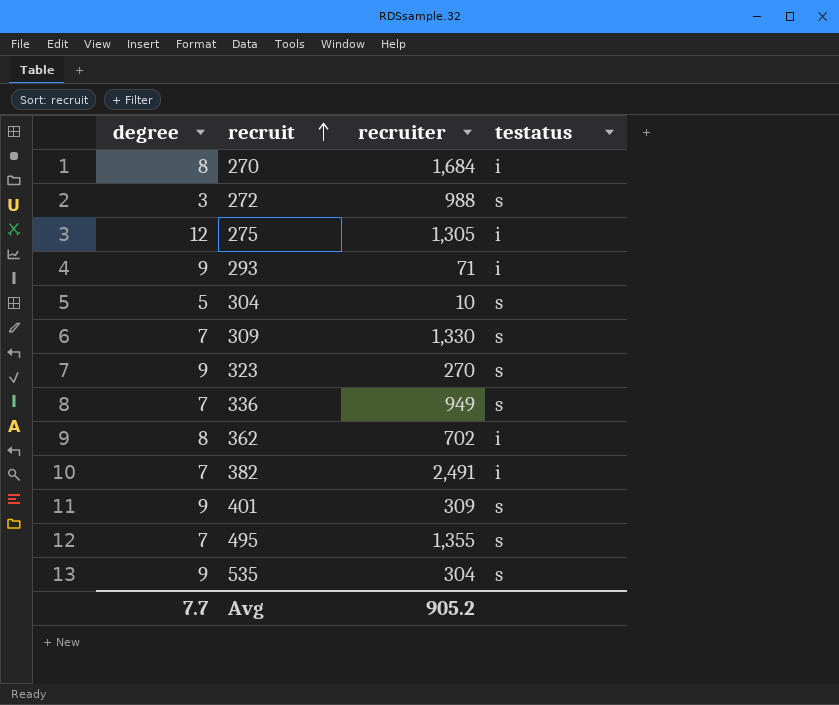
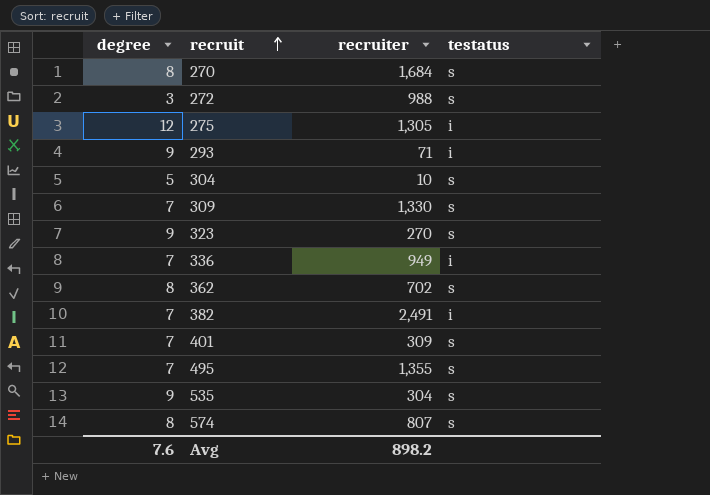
270 | testatus: i -> s
336 | testatus: s -> i
362 | testatus: i -> s
401 | degree: 9 -> 7
row 574: none -> 8 | 807 | s
Avg | degree: 7.7 -> 7.6
Avg | recruiter: 905.2 -> 898.2

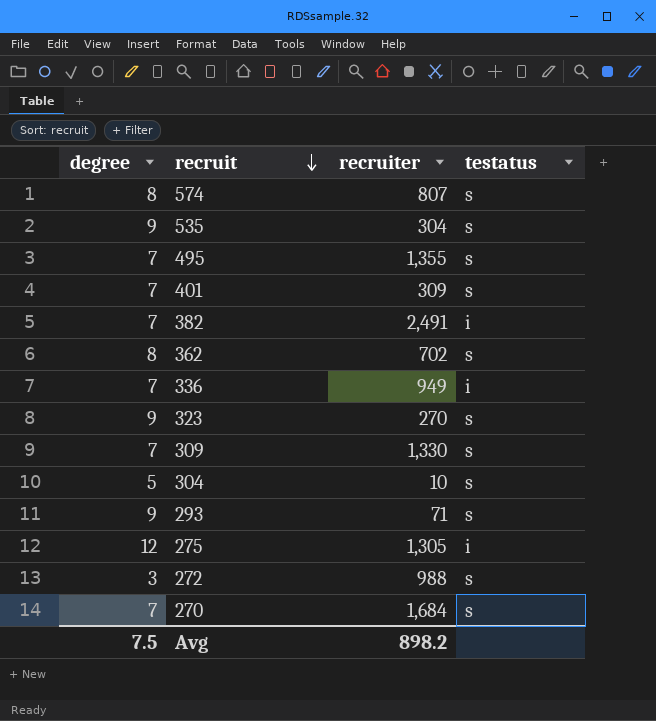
row order: recruit ascending -> recruit descending
293 | testatus: i -> s
270 | degree: 8 -> 7
Avg | degree: 7.6 -> 7.5

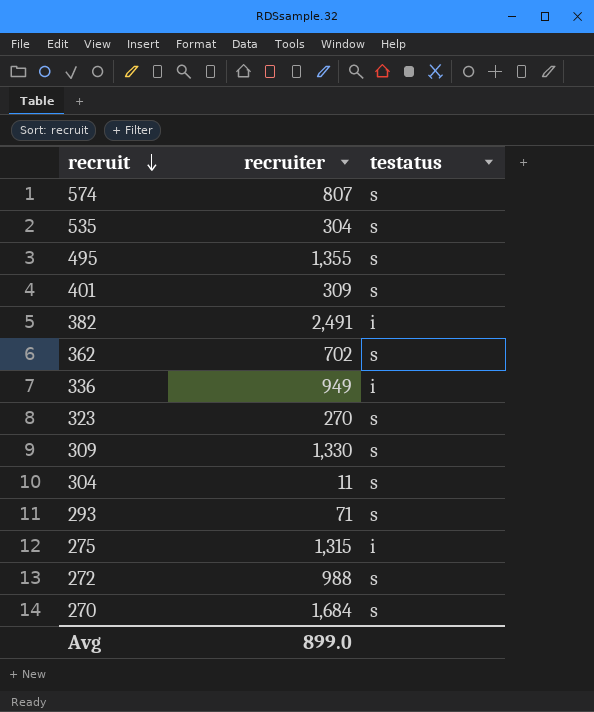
column degree | position: 1 -> none
304 | recruiter: 10 -> 11
275 | recruiter: 1,305 -> 1,315
Avg | recruiter: 898.2 -> 899.0

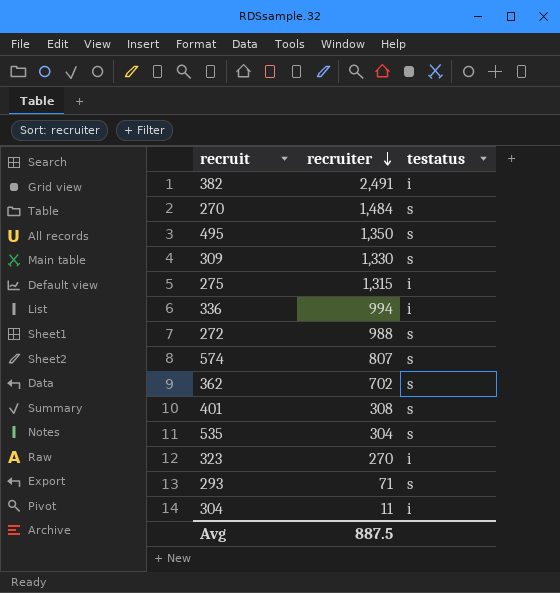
row order: recruit descending -> recruiter descending
270 | recruiter: 1,684 -> 1,484
495 | recruiter: 1,355 -> 1,350
336 | recruiter: 949 -> 994
401 | recruiter: 309 -> 308
323 | testatus: s -> i
304 | testatus: s -> i
Avg | recruiter: 899.0 -> 887.5

